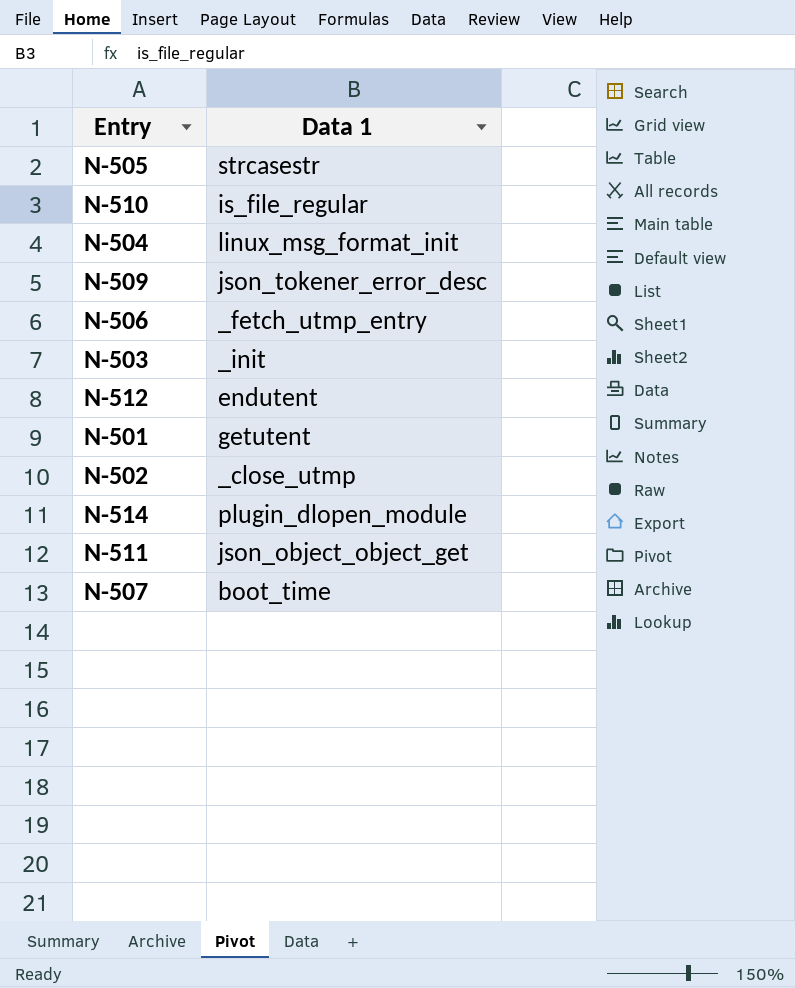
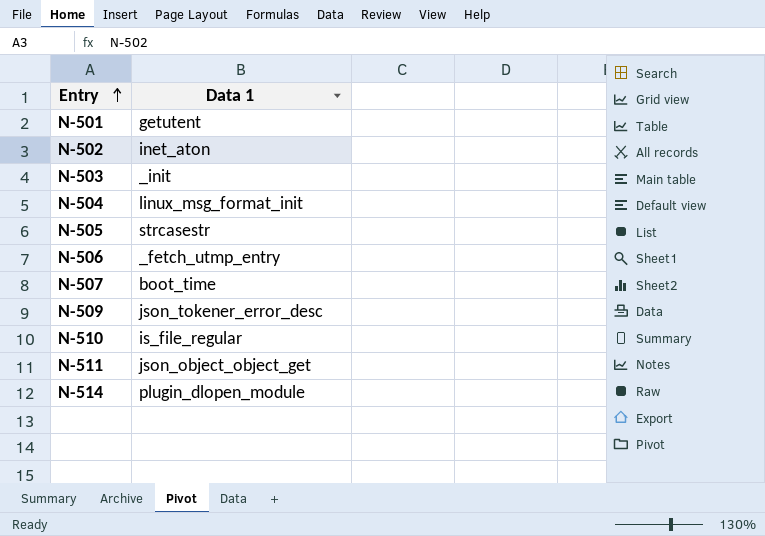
row order: none -> Entry ascending
row N-512: endutent -> none
N-502 | Data 1: _close_utmp -> inet_aton

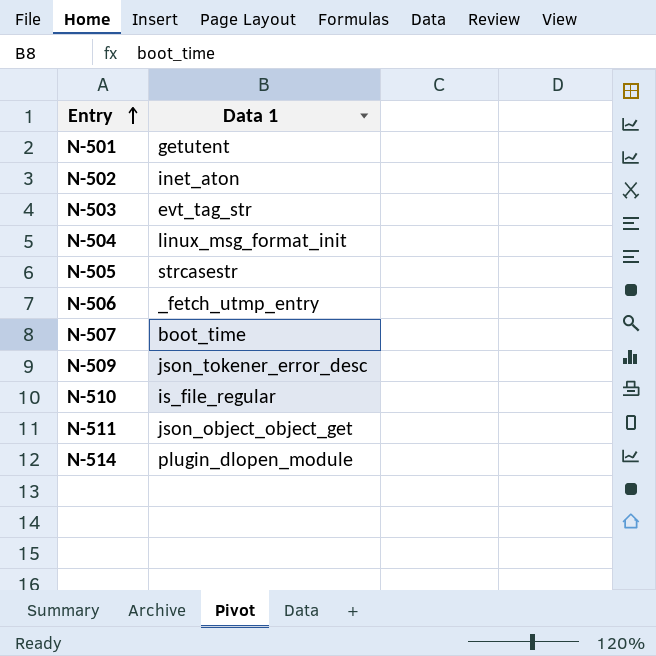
N-503 | Data 1: _init -> evt_tag_str

